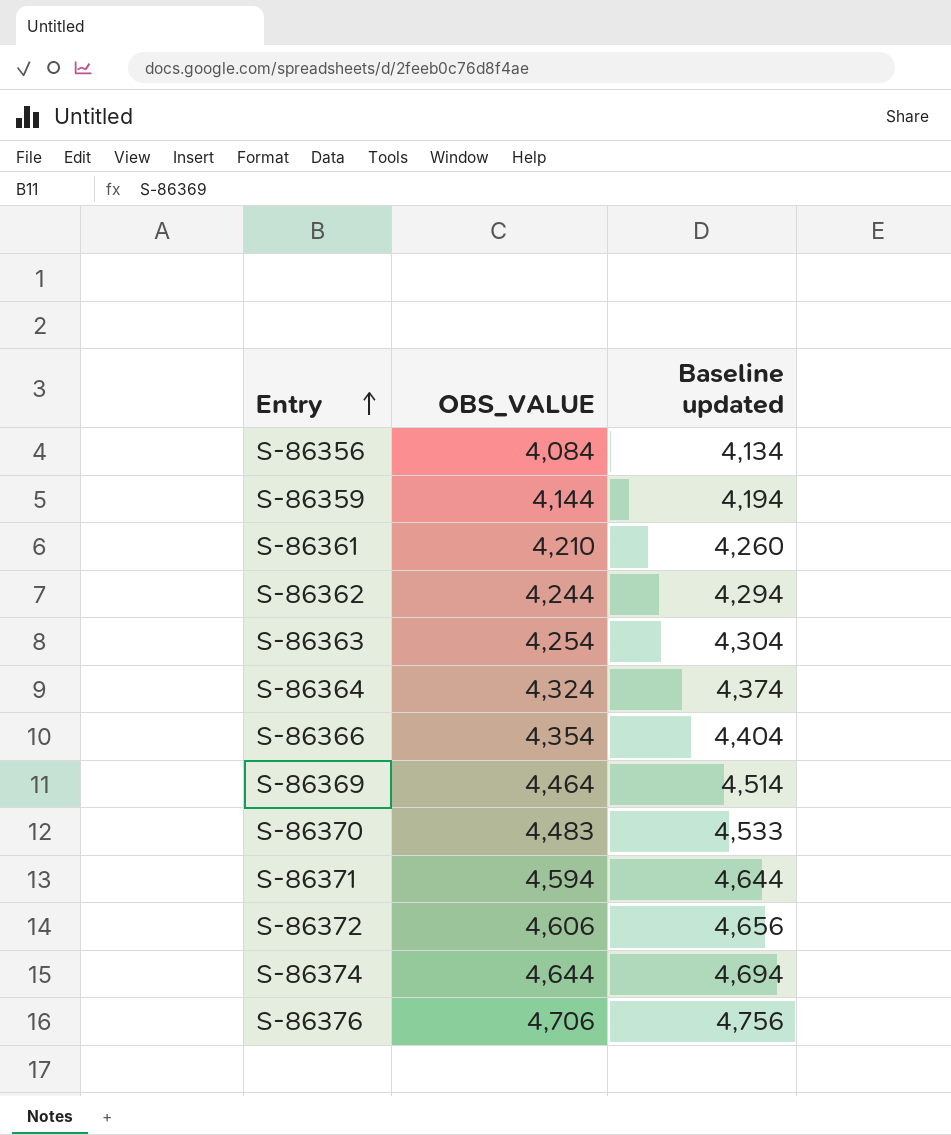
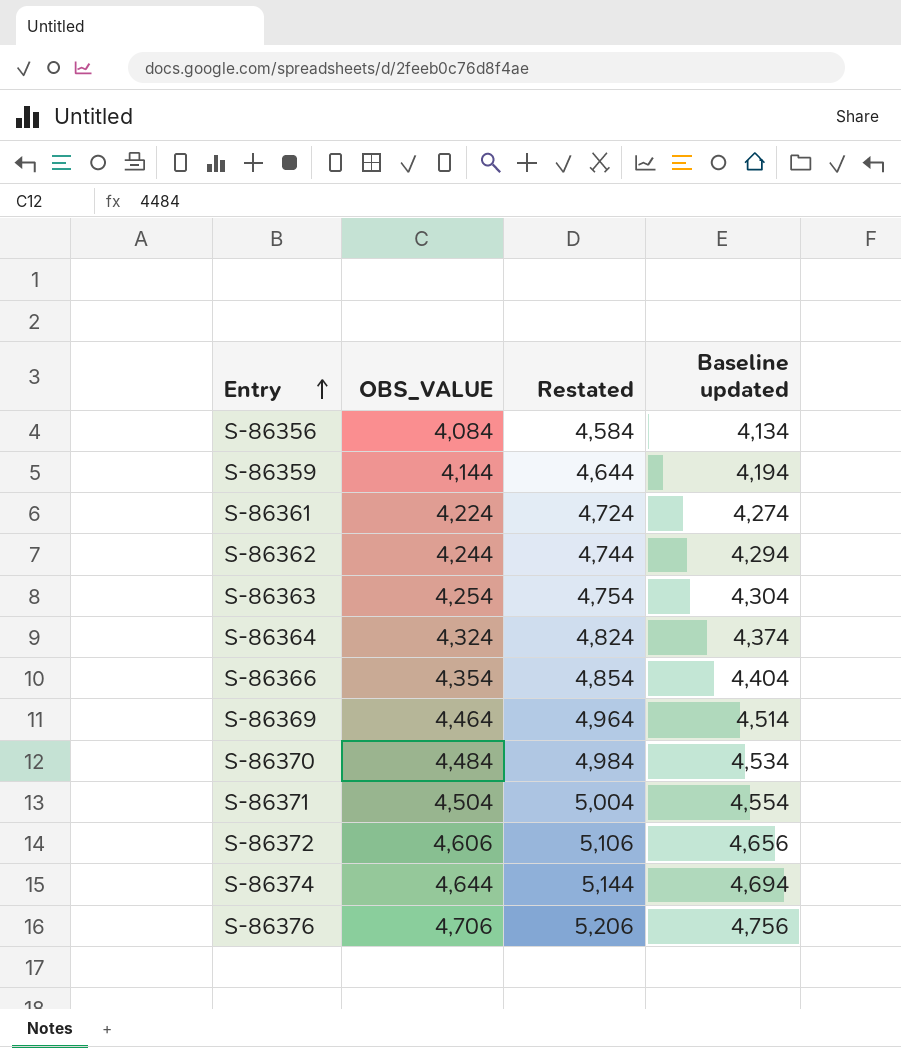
column Restated | formula: none -> [OBS_VALUE] + 500
S-86361 | OBS_VALUE: 4,210 -> 4,224
S-86361 | Baseline updated: 4,260 -> 4,274
S-86370 | OBS_VALUE: 4,483 -> 4,484
S-86370 | Baseline updated: 4,533 -> 4,534
S-86371 | OBS_VALUE: 4,594 -> 4,504
S-86371 | Baseline updated: 4,644 -> 4,554

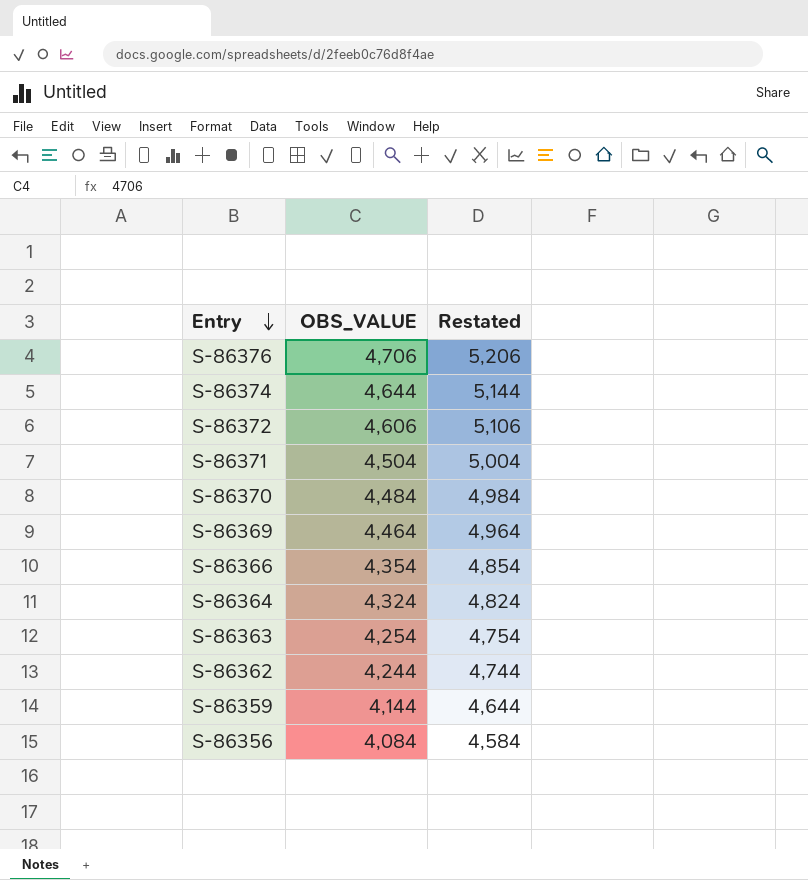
row order: Entry ascending -> Entry descending
column Baseline updated | formula: [OBS_VALUE] + 50 -> none
row S-86361: 4,224 | 4,724 | 4,274 -> none

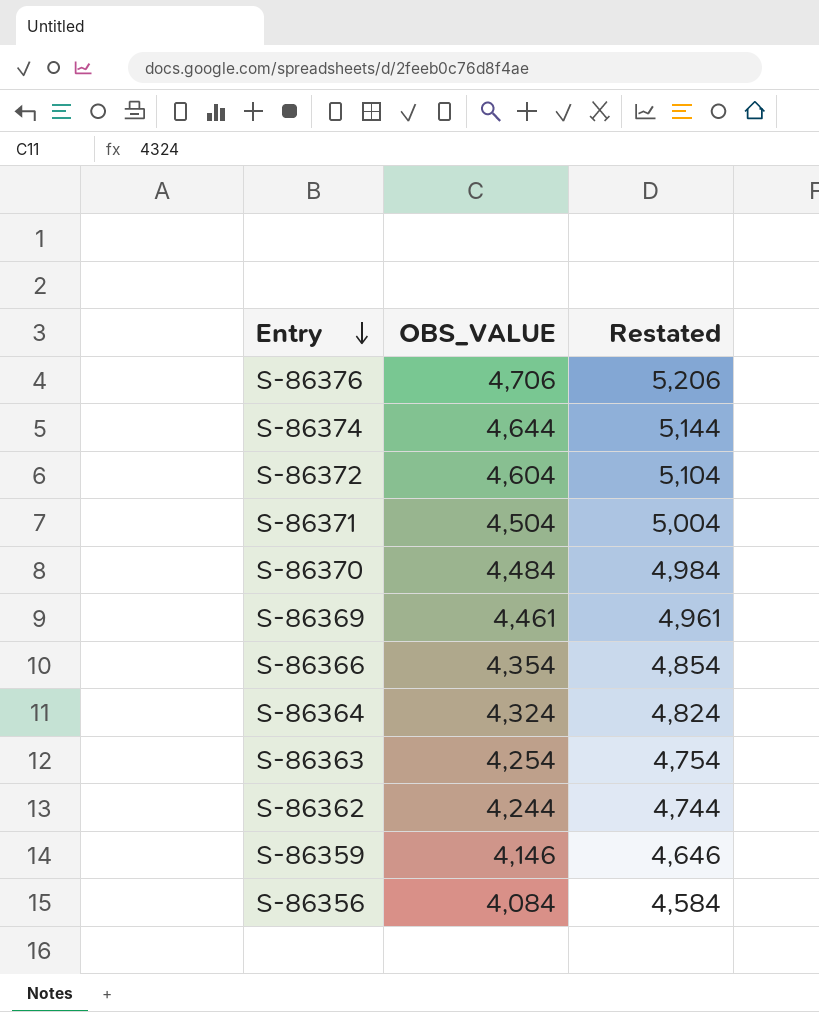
S-86372 | OBS_VALUE: 4,606 -> 4,604
S-86372 | Restated: 5,106 -> 5,104
S-86369 | OBS_VALUE: 4,464 -> 4,461
S-86369 | Restated: 4,964 -> 4,961
S-86359 | OBS_VALUE: 4,144 -> 4,146
S-86359 | Restated: 4,644 -> 4,646

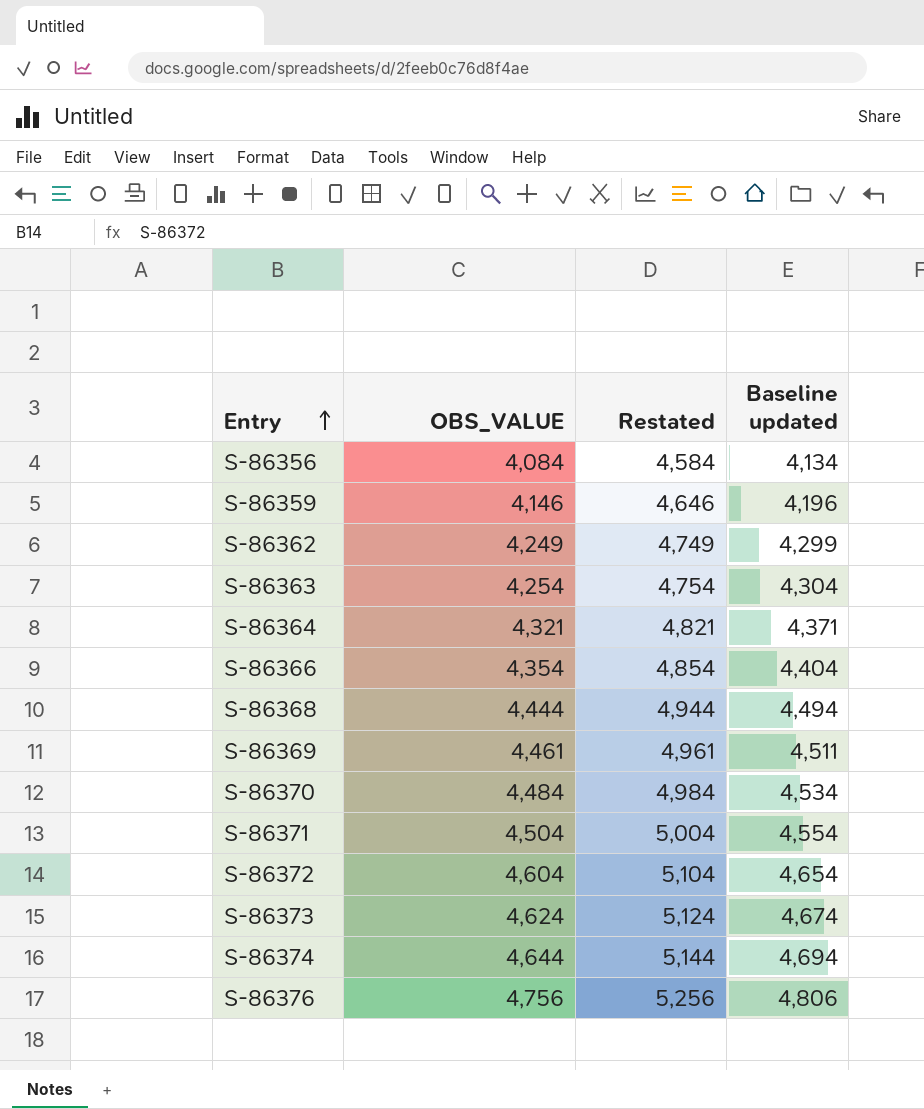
row order: Entry descending -> Entry ascending
column Baseline updated | formula: none -> [OBS_VALUE] + 50
S-86362 | OBS_VALUE: 4,244 -> 4,249
S-86362 | Restated: 4,744 -> 4,749
S-86364 | OBS_VALUE: 4,324 -> 4,321
S-86364 | Restated: 4,824 -> 4,821
row S-86368: none -> 4,444 | 4,944 | 4,494
row S-86373: none -> 4,624 | 5,124 | 4,674
S-86376 | OBS_VALUE: 4,706 -> 4,756
S-86376 | Restated: 5,206 -> 5,256

